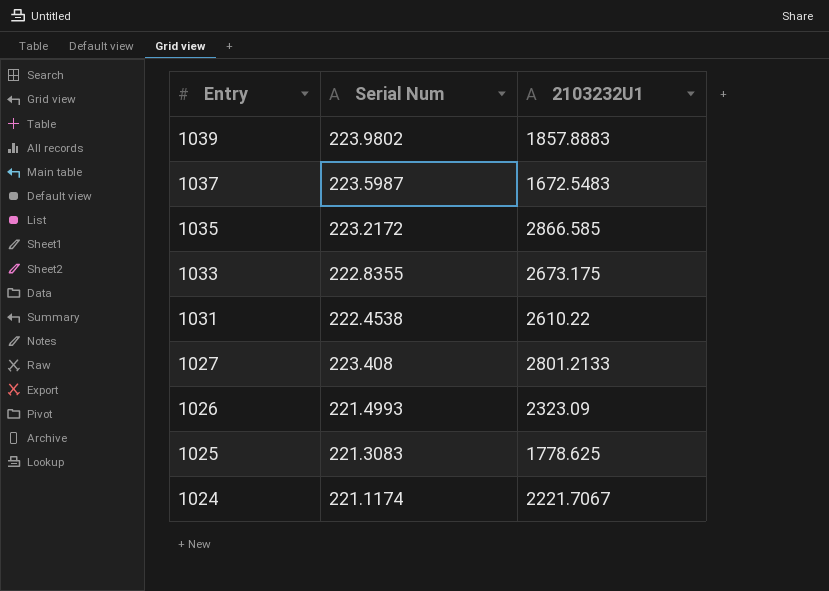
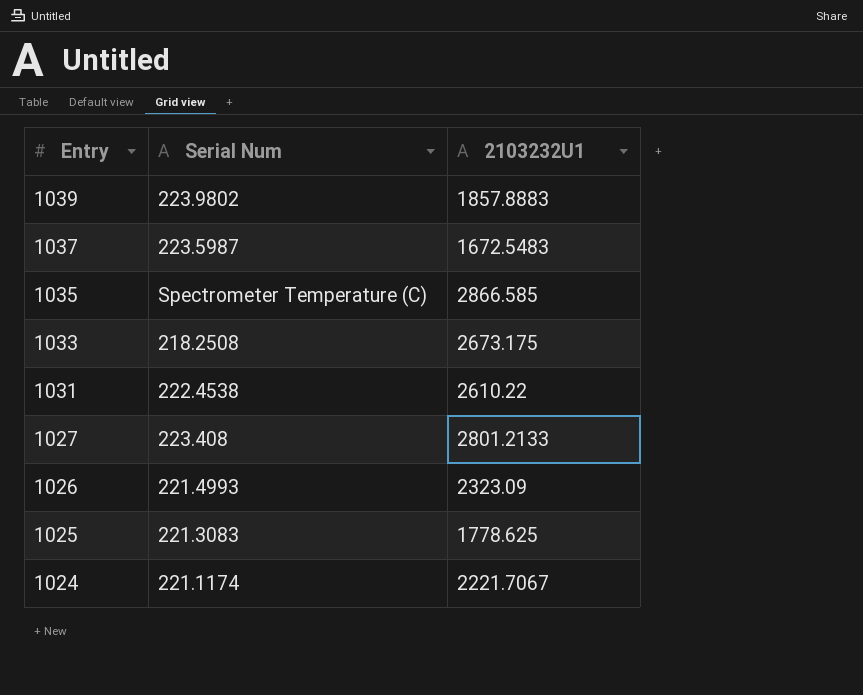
1035 | Serial Num: 223.2172 -> Spectrometer Temperature (C)
1033 | Serial Num: 222.8355 -> 218.2508

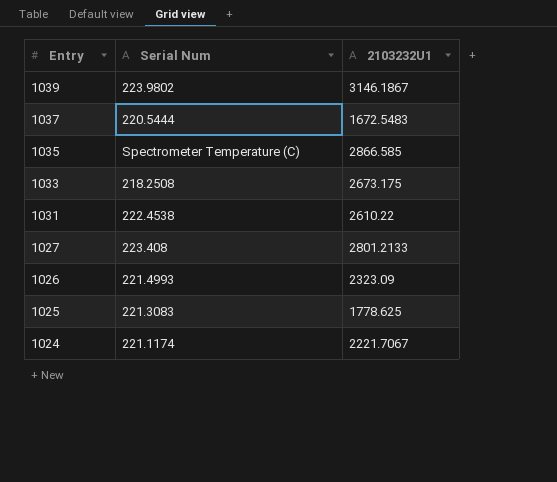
1039 | 2103232U1: 1857.8883 -> 3146.1867
1037 | Serial Num: 223.5987 -> 220.5444

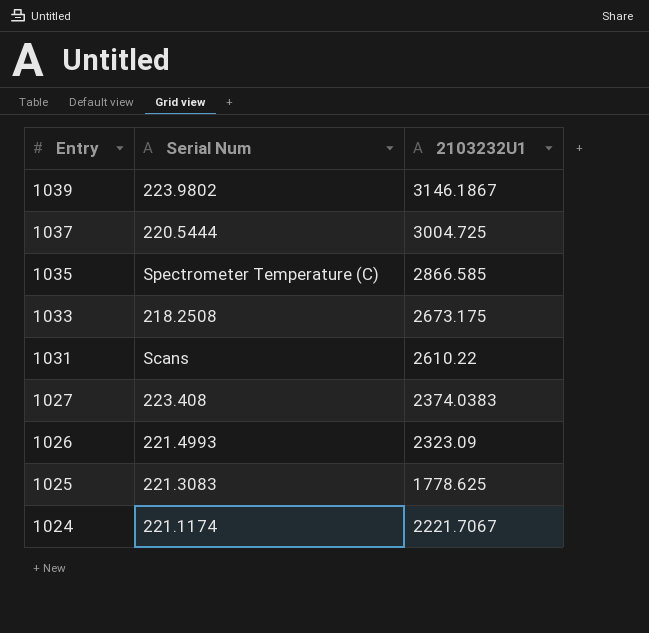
1037 | 2103232U1: 1672.5483 -> 3004.725
1031 | Serial Num: 222.4538 -> Scans
1027 | 2103232U1: 2801.2133 -> 2374.0383

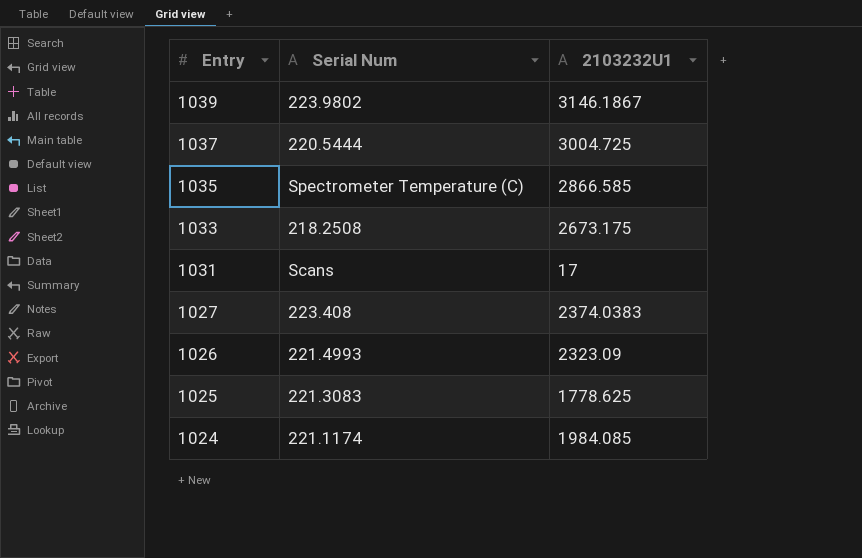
1031 | 2103232U1: 2610.22 -> 17
1024 | 2103232U1: 2221.7067 -> 1984.085

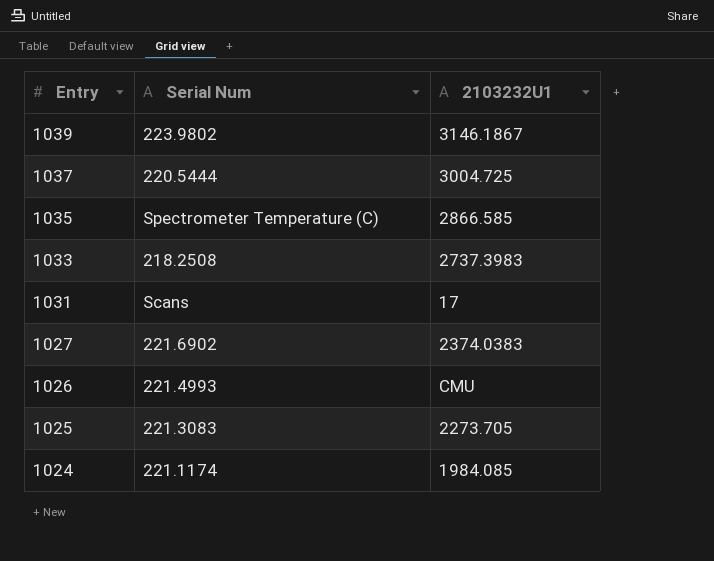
1033 | 2103232U1: 2673.175 -> 2737.3983
1027 | Serial Num: 223.408 -> 221.6902
1026 | 2103232U1: 2323.09 -> CMU
1025 | 2103232U1: 1778.625 -> 2273.705

